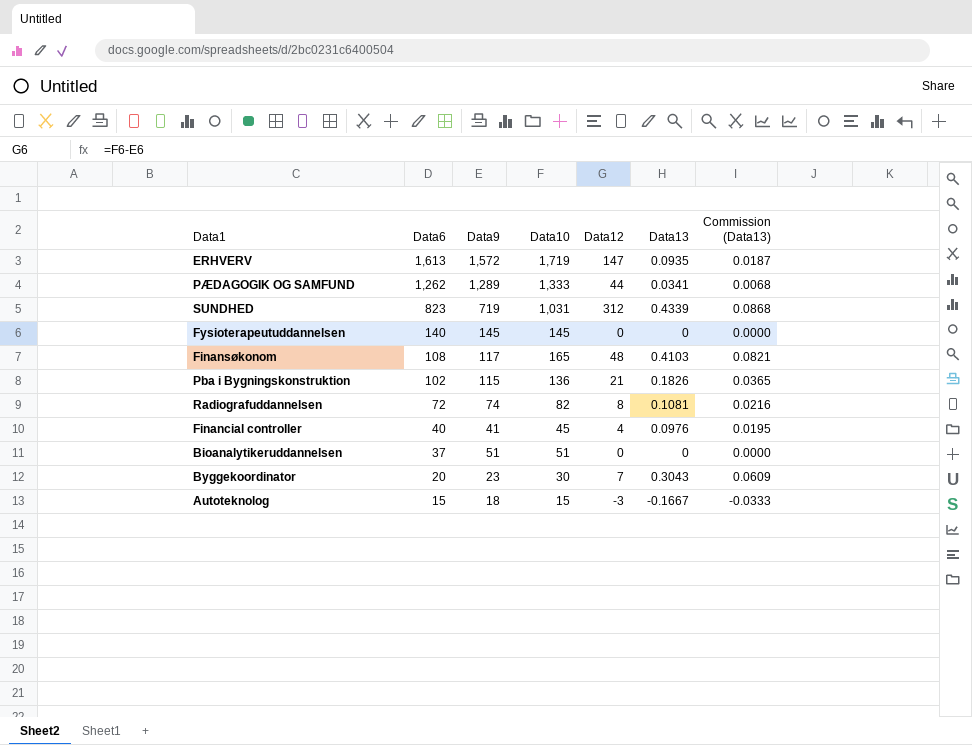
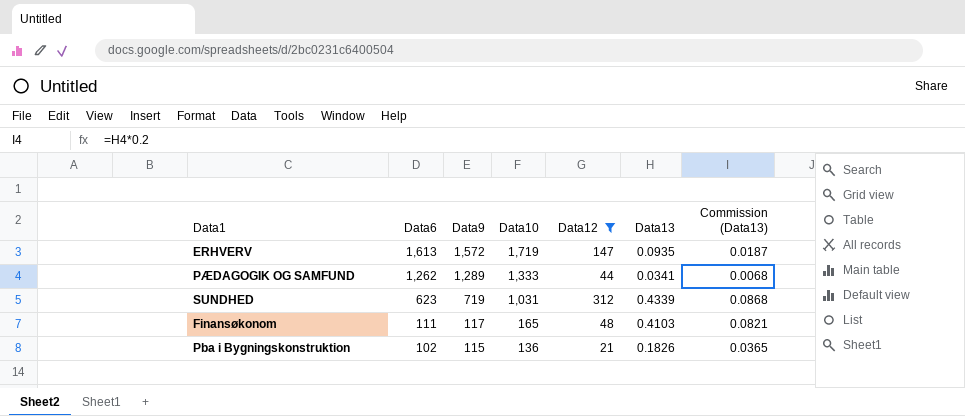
filter: none -> Data12 >= 21
SUNDHED | Data6: 823 -> 623
Finansøkonom | Data6: 108 -> 111

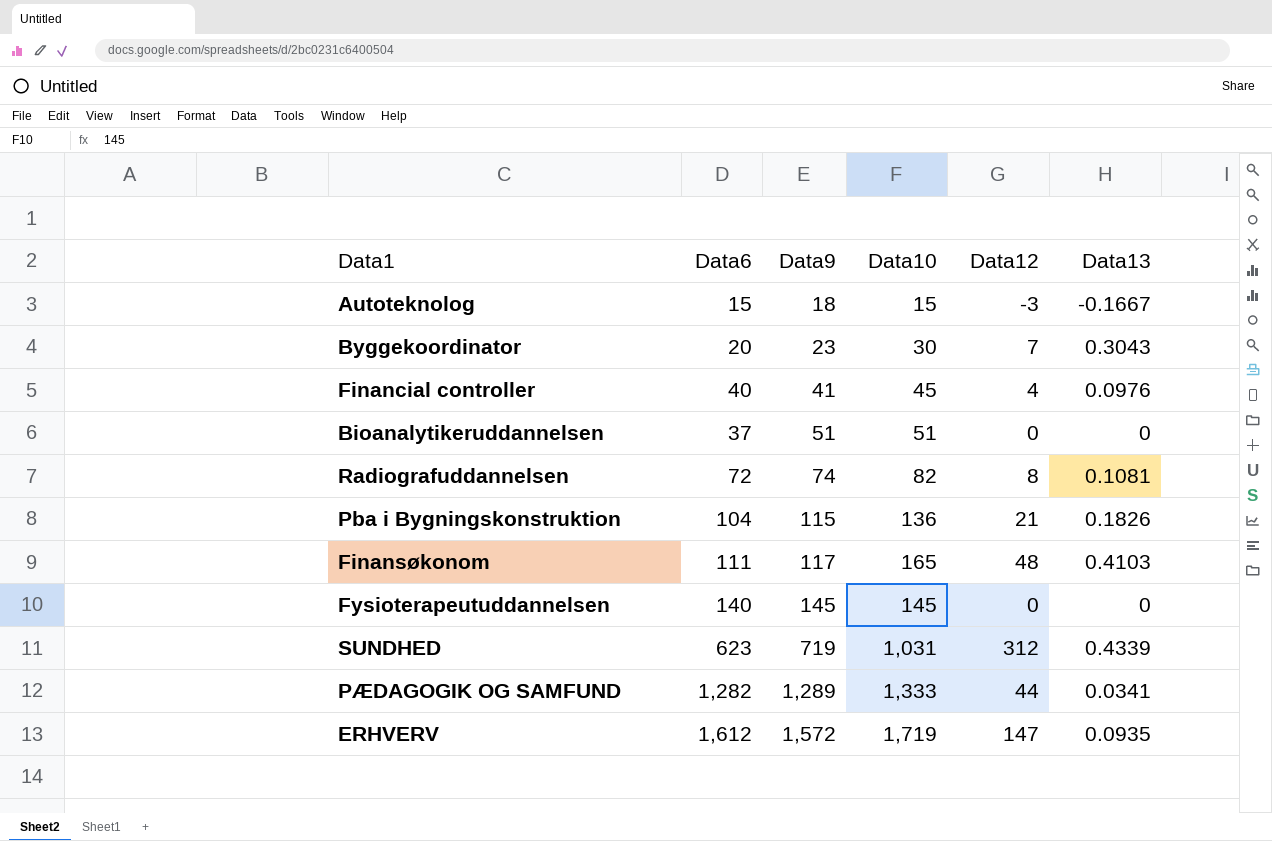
filter: Data12 >= 21 -> none
row order: Data6 descending -> Data9 ascending
column Commission (Data13) | formula: [Data13] * 0.2 -> none
Pba i Bygningskonstruktion | Data6: 102 -> 104
PÆDAGOGIK OG SAMFUND | Data6: 1,262 -> 1,282
ERHVERV | Data6: 1,613 -> 1,612

